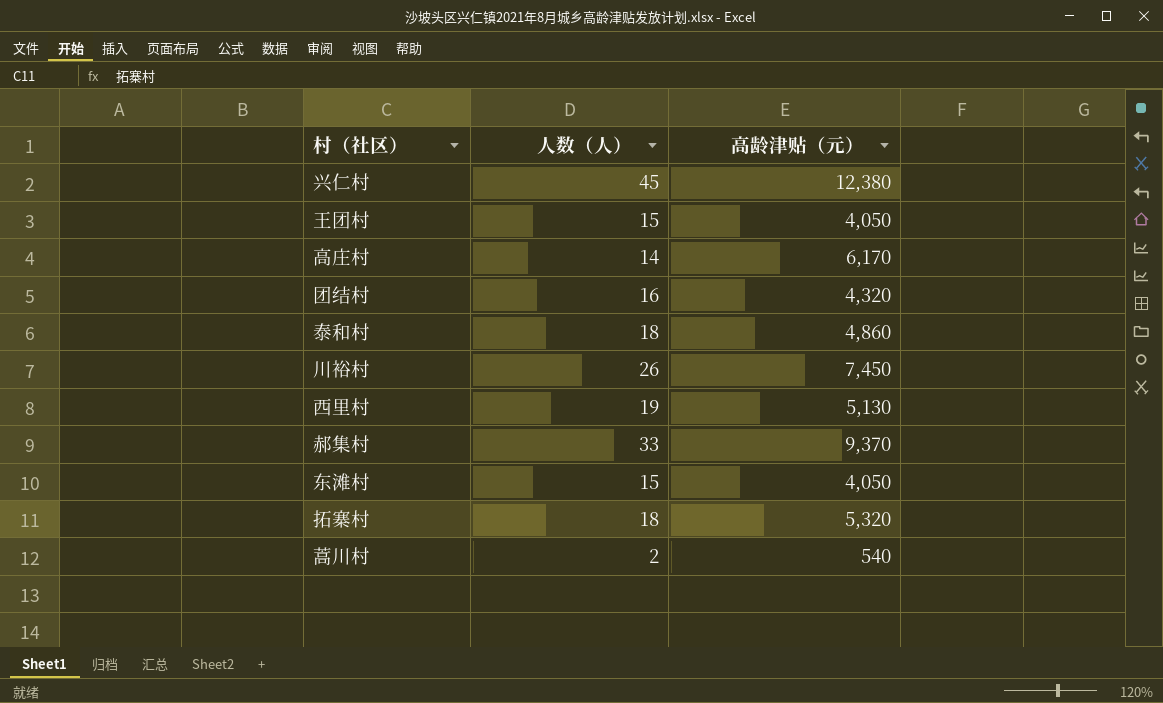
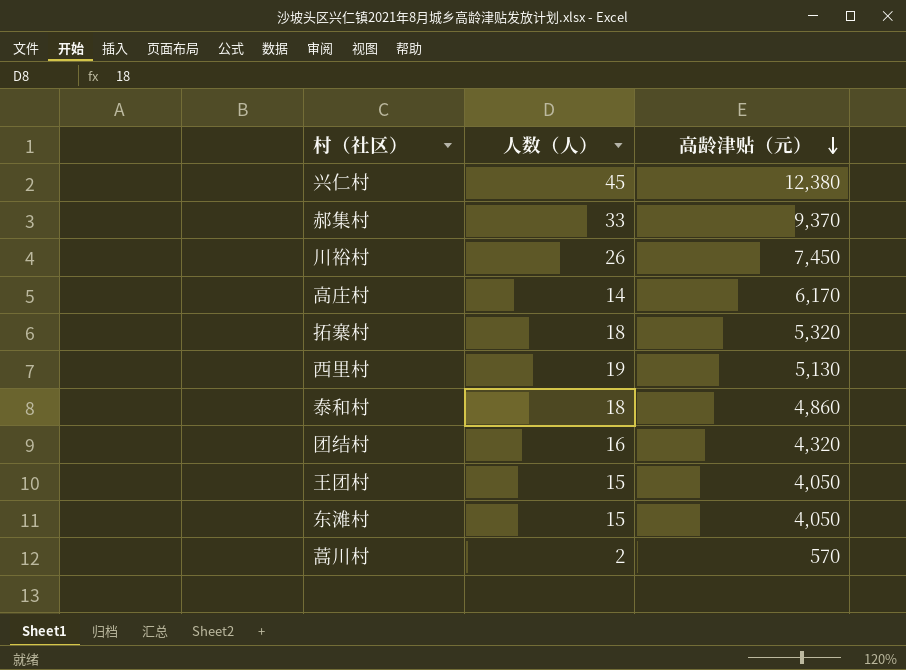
row order: none -> 高龄津贴（元） descending
蒿川村 | 高龄津贴（元）: 540 -> 570

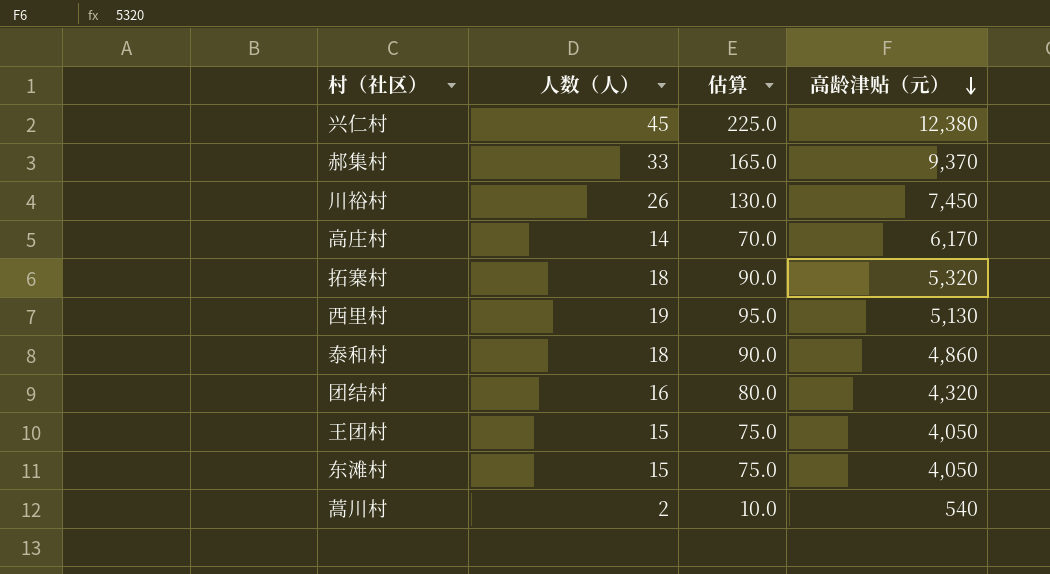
column 估算 | formula: none -> [人数（人）] * 5
蒿川村 | 高龄津贴（元）: 570 -> 540

